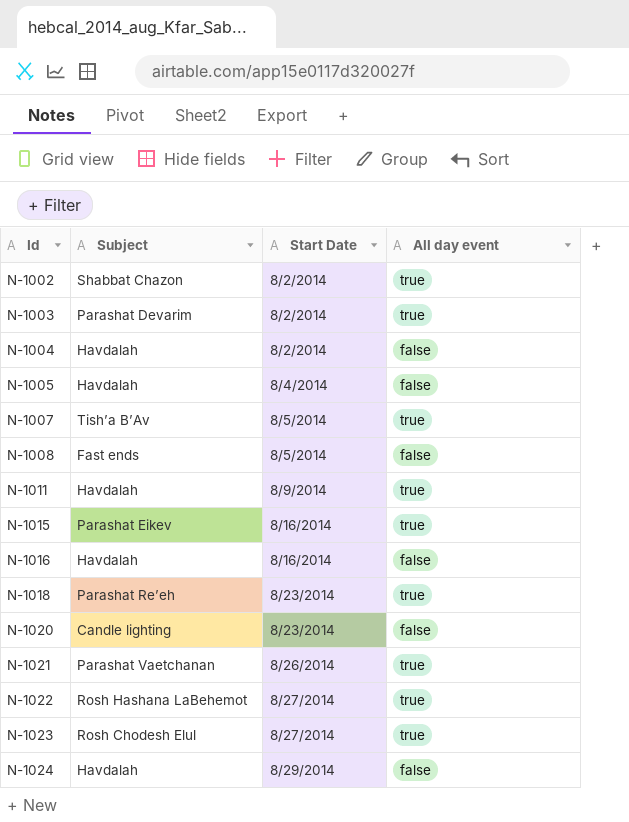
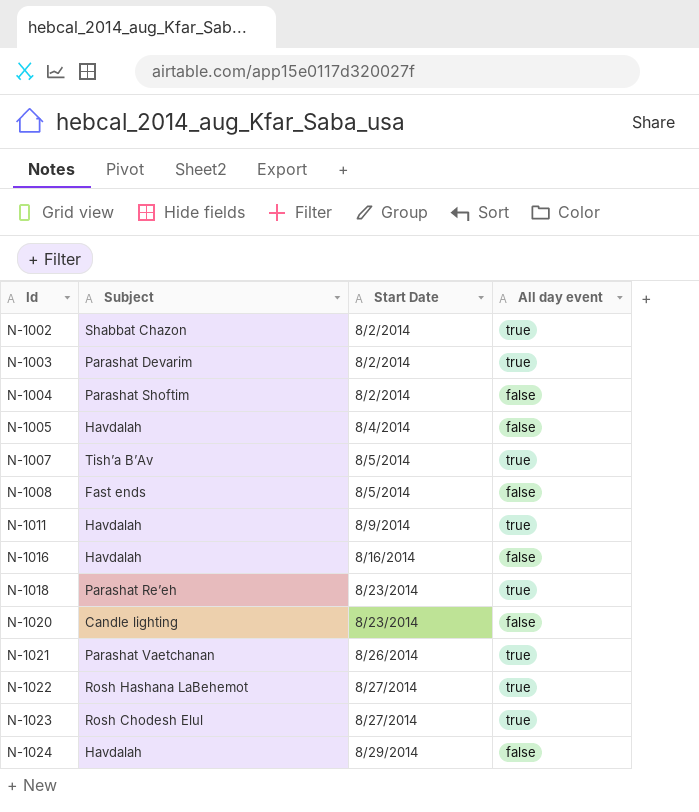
row N-1015: Parashat Eikev | 8/16/2014 | true -> none
N-1004 | Subject: Havdalah -> Parashat Shoftim

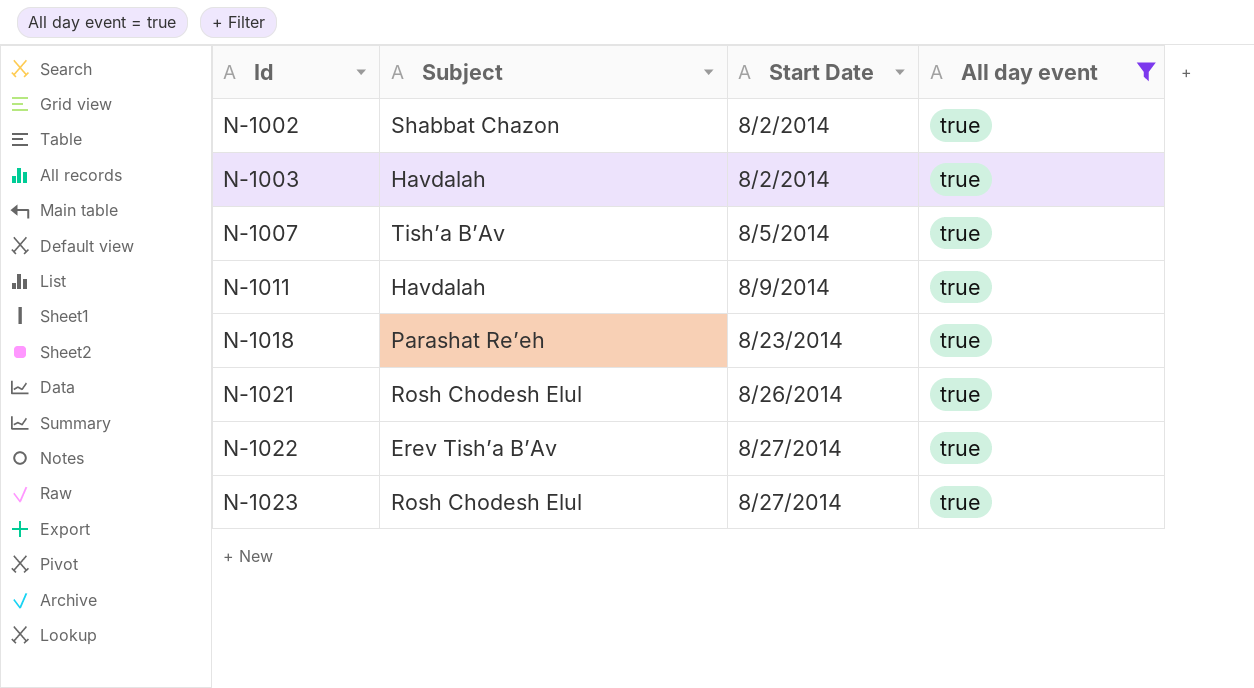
filter: none -> All day event = true
N-1003 | Subject: Parashat Devarim -> Havdalah
N-1021 | Subject: Parashat Vaetchanan -> Rosh Chodesh Elul
N-1022 | Subject: Rosh Hashana LaBehemot -> Erev Tish’a B’Av

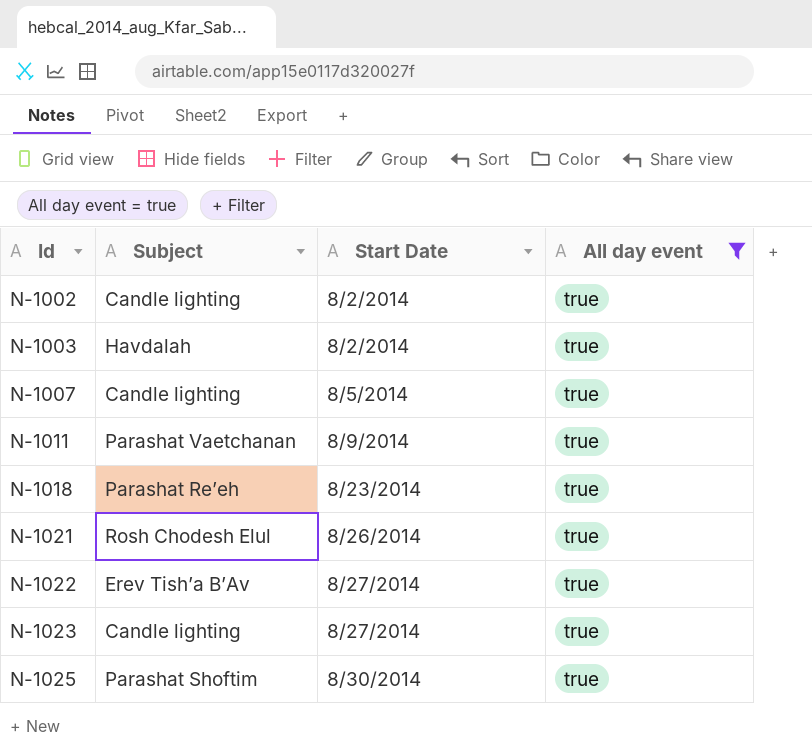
N-1002 | Subject: Shabbat Chazon -> Candle lighting
N-1007 | Subject: Tish’a B’Av -> Candle lighting
N-1011 | Subject: Havdalah -> Parashat Vaetchanan
N-1023 | Subject: Rosh Chodesh Elul -> Candle lighting
row N-1025: none -> Parashat Shoftim | 8/30/2014 | true

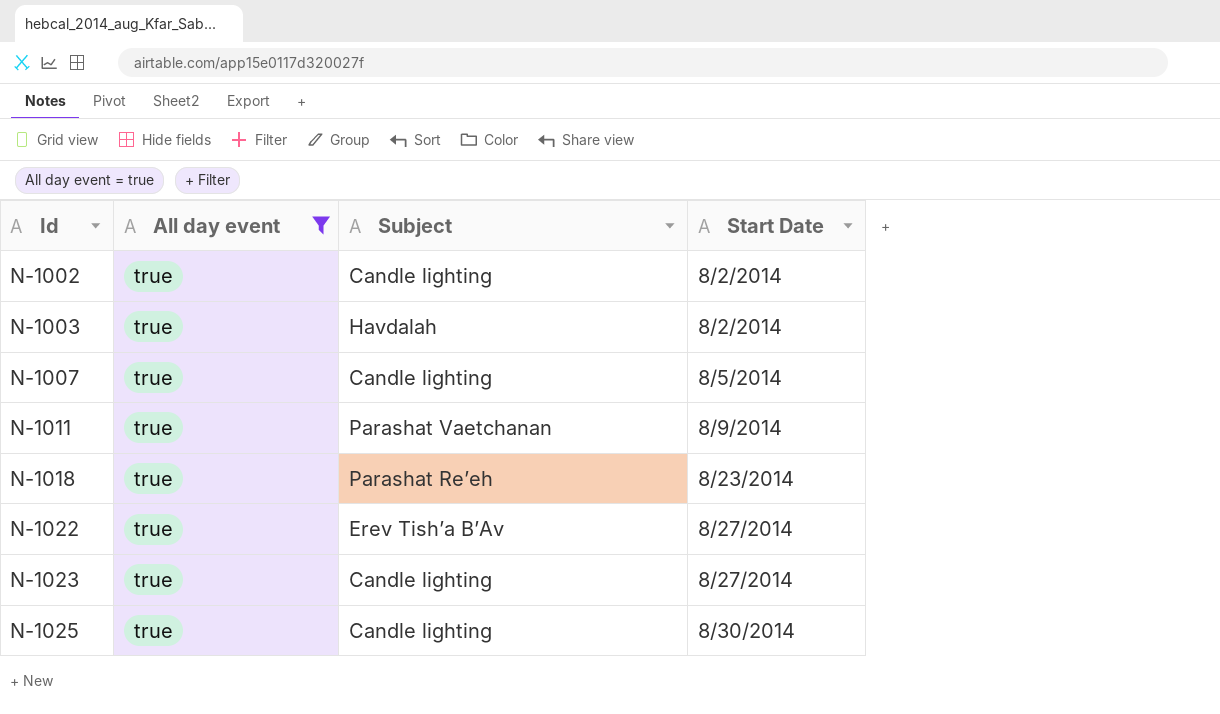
column All day event | position: 4 -> 2
row N-1021: Rosh Chodesh Elul | 8/26/2014 | true -> none
N-1025 | Subject: Parashat Shoftim -> Candle lighting

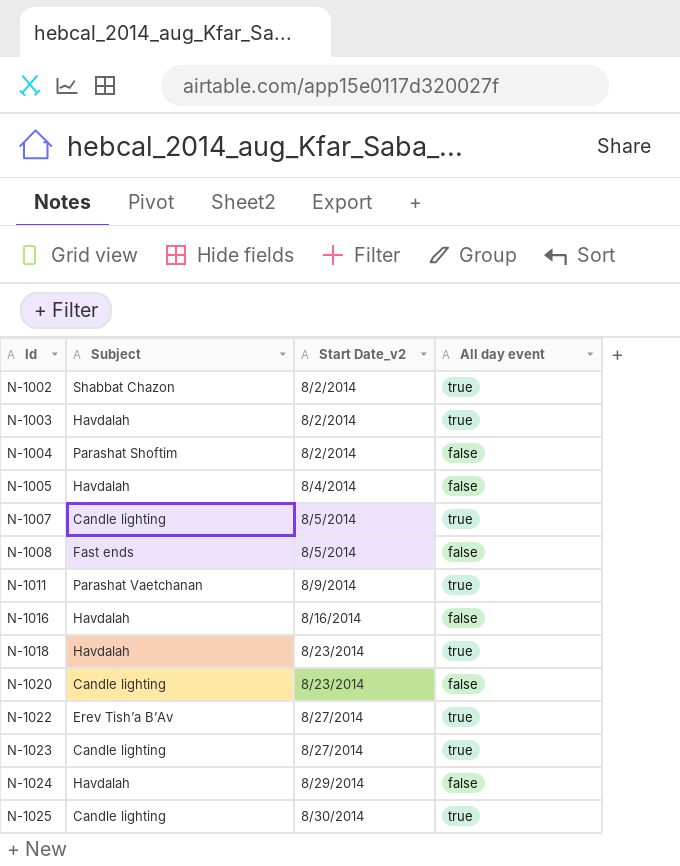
filter: All day event = true -> none
column name: Start Date -> Start Date_v2
column All day event | position: 2 -> 4
N-1002 | Subject: Candle lighting -> Shabbat Chazon
N-1018 | Subject: Parashat Re’eh -> Havdalah

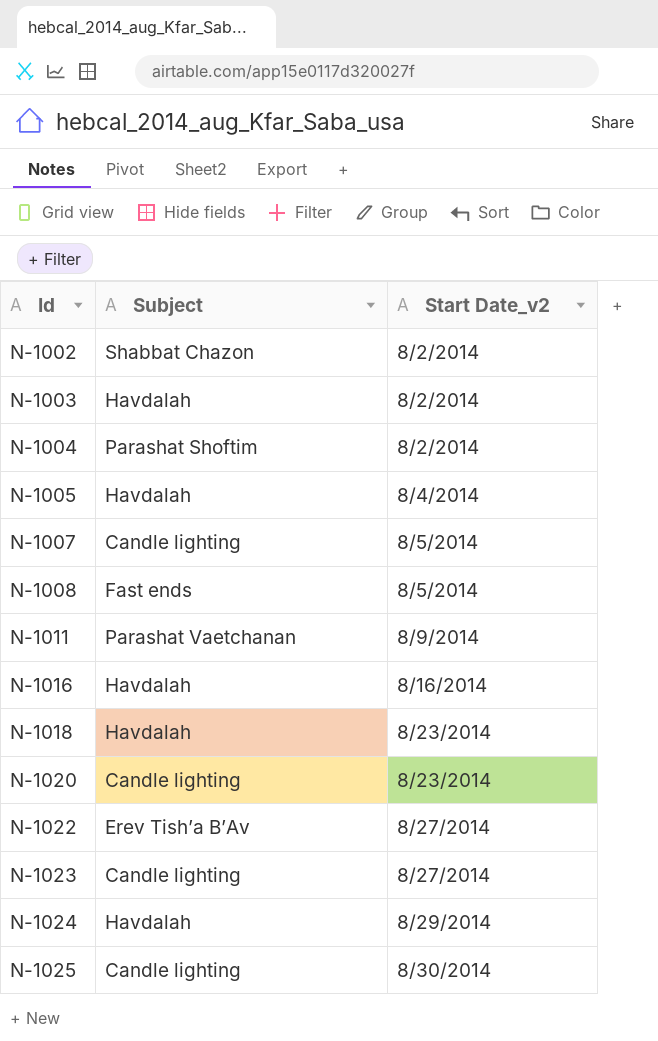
column All day event | position: 4 -> none

